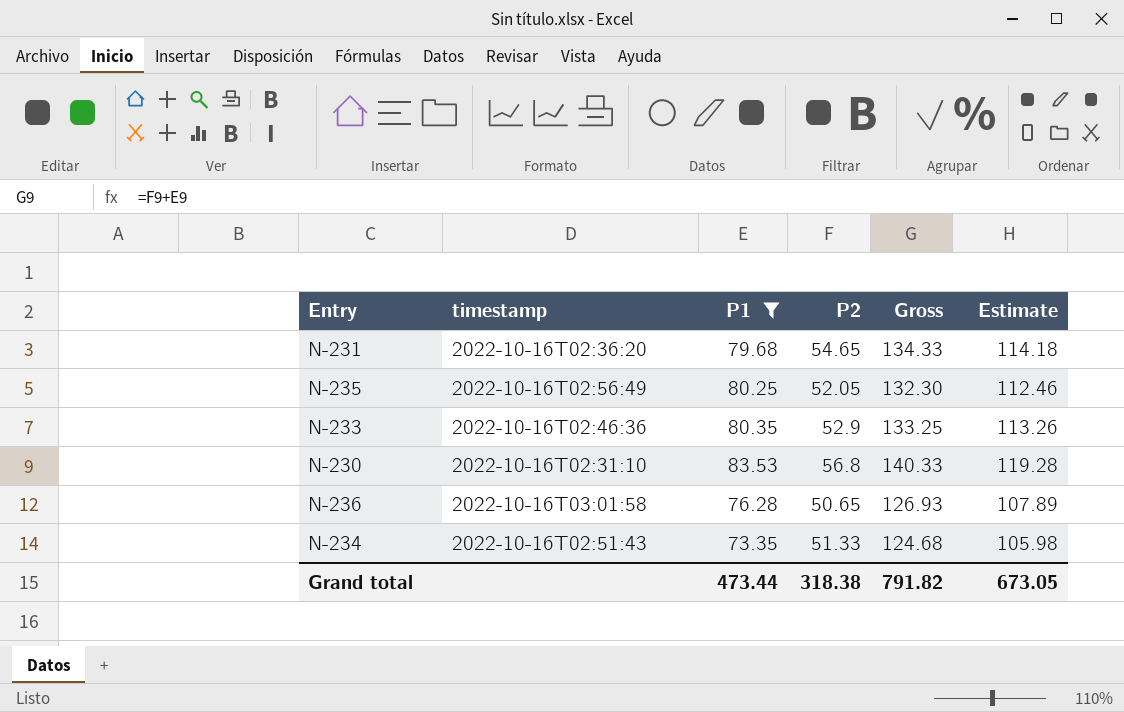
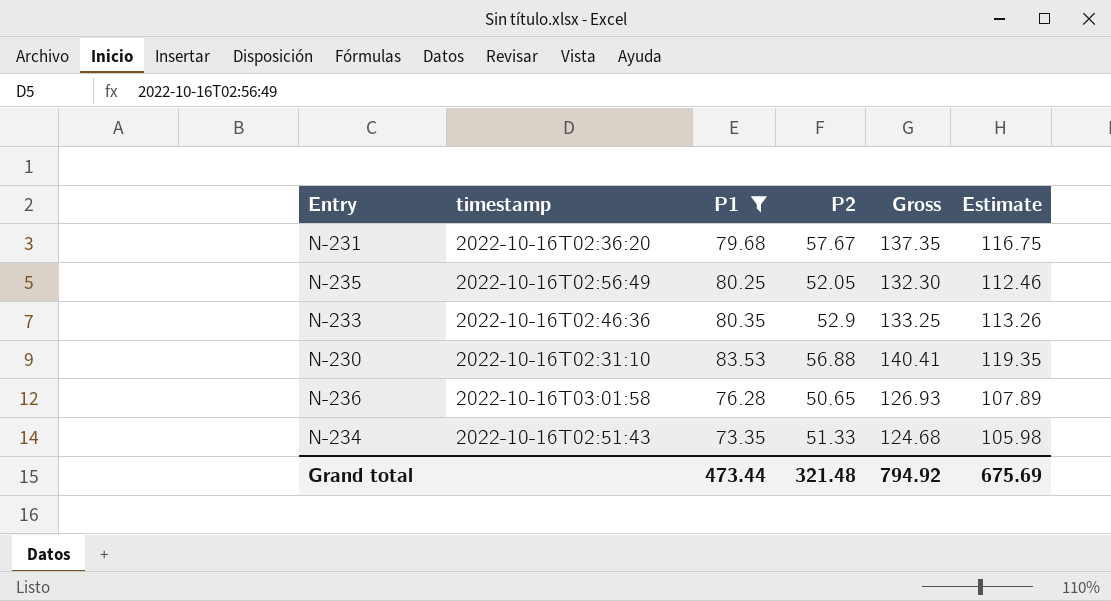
N-231 | P2: 54.65 -> 57.67
N-231 | Gross: 134.33 -> 137.35
N-231 | Estimate: 114.18 -> 116.75
N-230 | P2: 56.8 -> 56.88
N-230 | Gross: 140.33 -> 140.41
N-230 | Estimate: 119.28 -> 119.35
Grand total | P2: 318.38 -> 321.48
Grand total | Gross: 791.82 -> 794.92
Grand total | Estimate: 673.05 -> 675.69

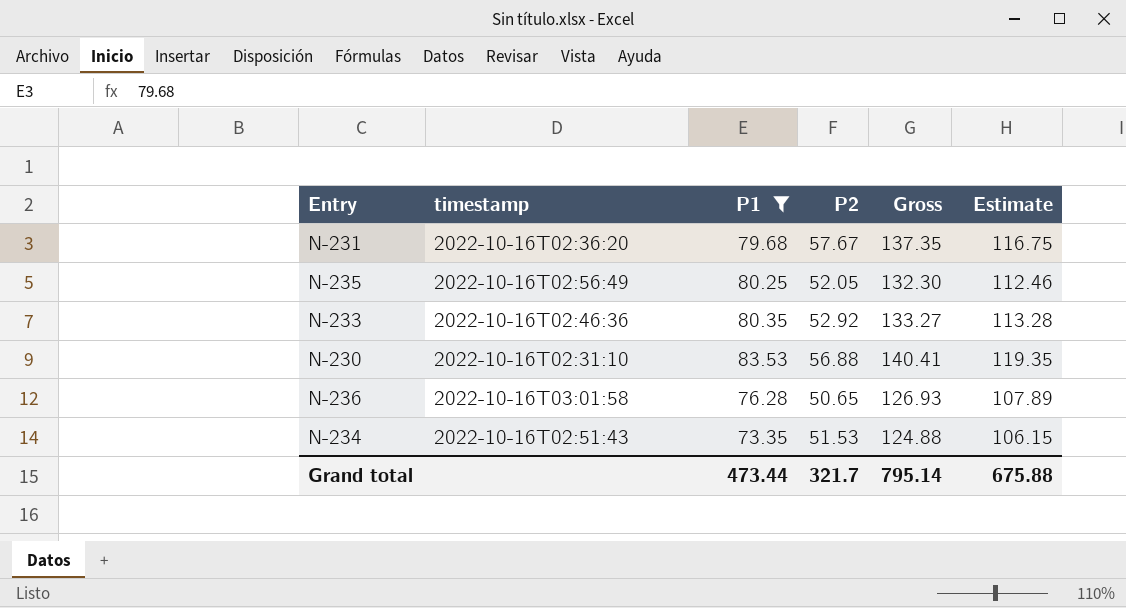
N-233 | P2: 52.9 -> 52.92
N-233 | Gross: 133.25 -> 133.27
N-233 | Estimate: 113.26 -> 113.28
N-234 | P2: 51.33 -> 51.53
N-234 | Gross: 124.68 -> 124.88
N-234 | Estimate: 105.98 -> 106.15
Grand total | P2: 321.48 -> 321.7
Grand total | Gross: 794.92 -> 795.14
Grand total | Estimate: 675.69 -> 675.88

